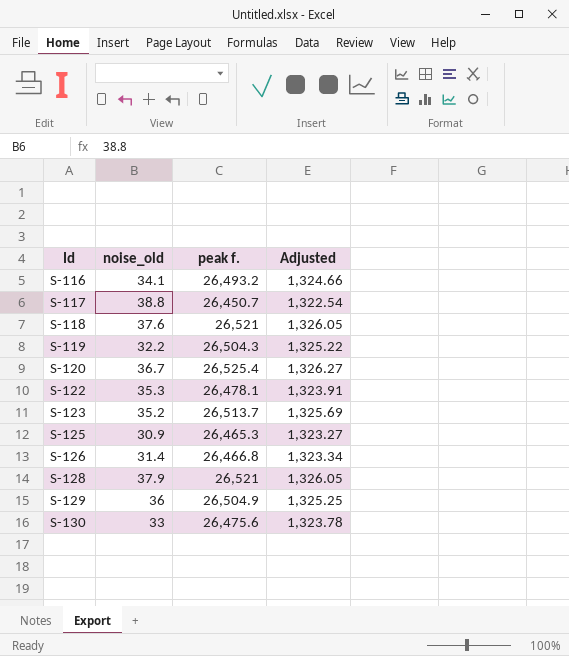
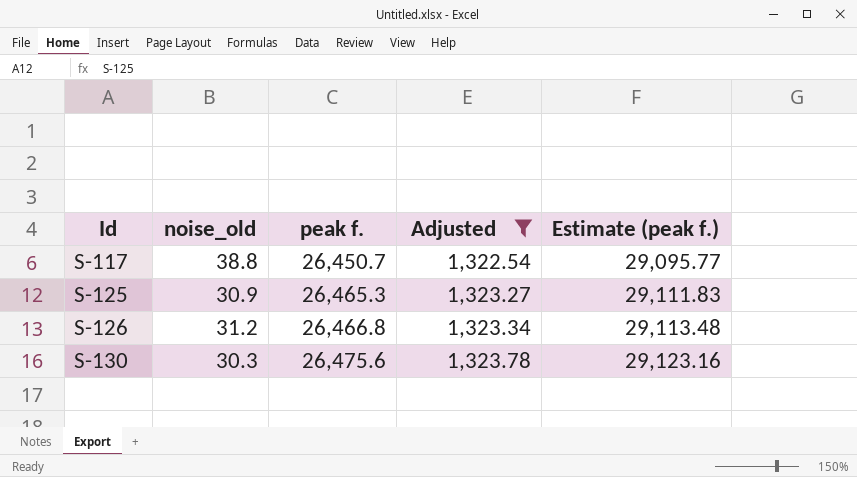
filter: none -> Adjusted <= 1,323.78
column Estimate (peak f.) | formula: none -> [peak f.] * 1.1
S-126 | noise_old: 31.4 -> 31.2
S-130 | noise_old: 33 -> 30.3

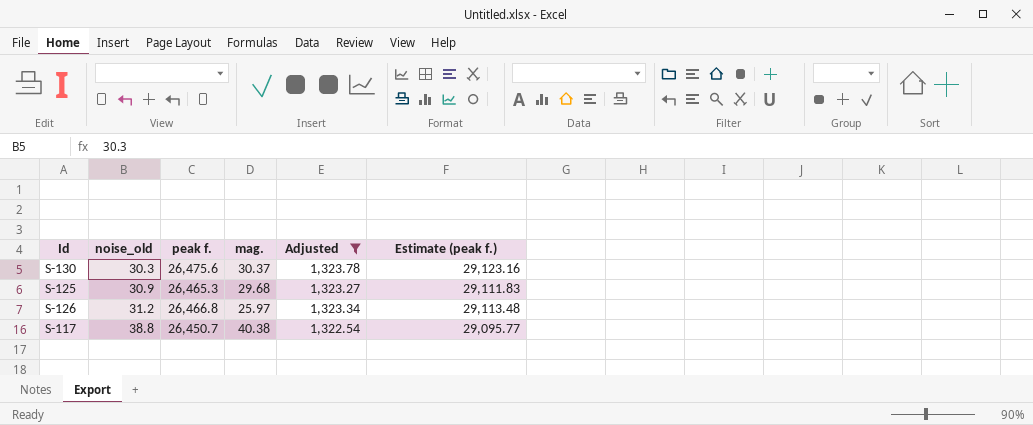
row order: Id ascending -> noise_old ascending
column mag. | position: none -> 4

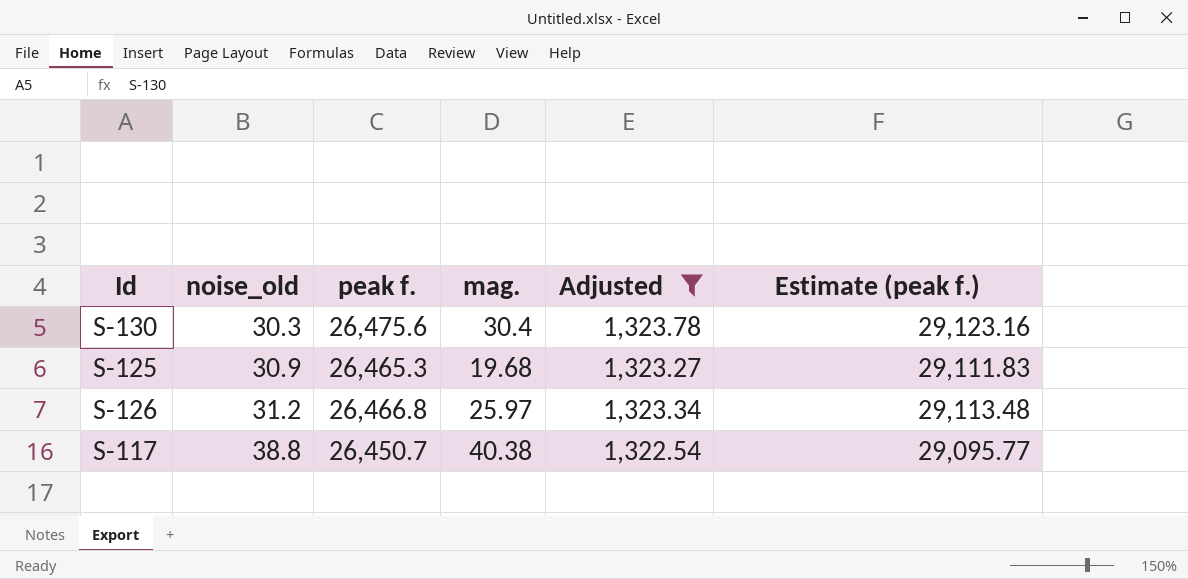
S-130 | mag.: 30.37 -> 30.4
S-125 | mag.: 29.68 -> 19.68

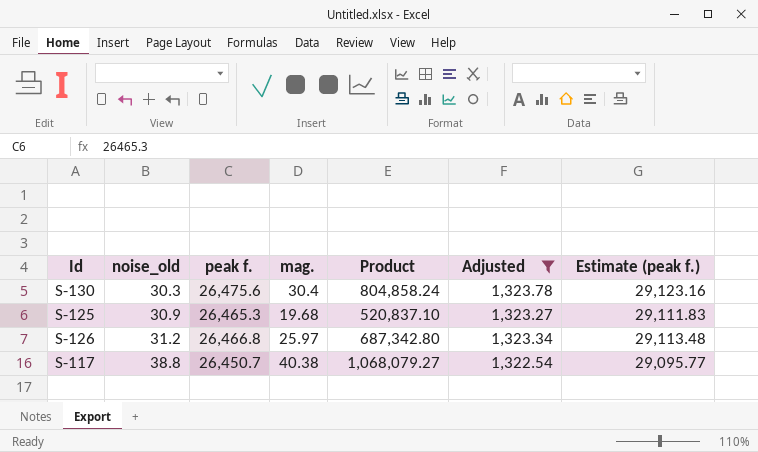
column Product | formula: none -> [peak f.] * [mag.]

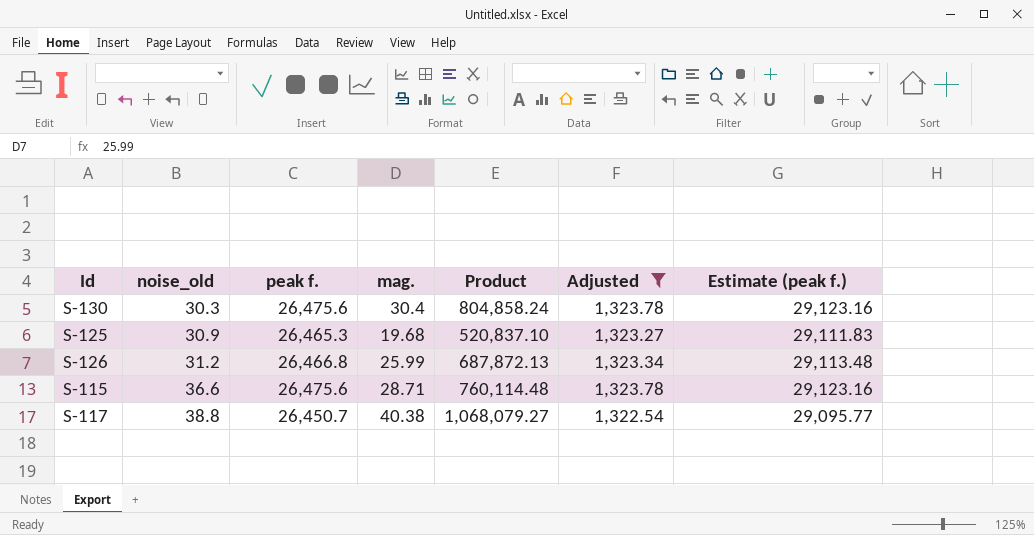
S-126 | mag.: 25.97 -> 25.99
S-126 | Product: 687,342.80 -> 687,872.13
row S-115: none -> 36.6 | 26,475.6 | 28.71 | 760,114.48 | 1,323.78 | 29,123.16

